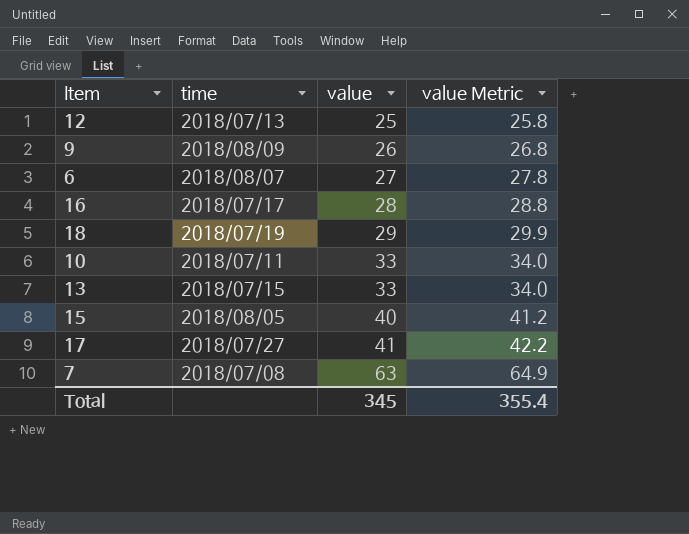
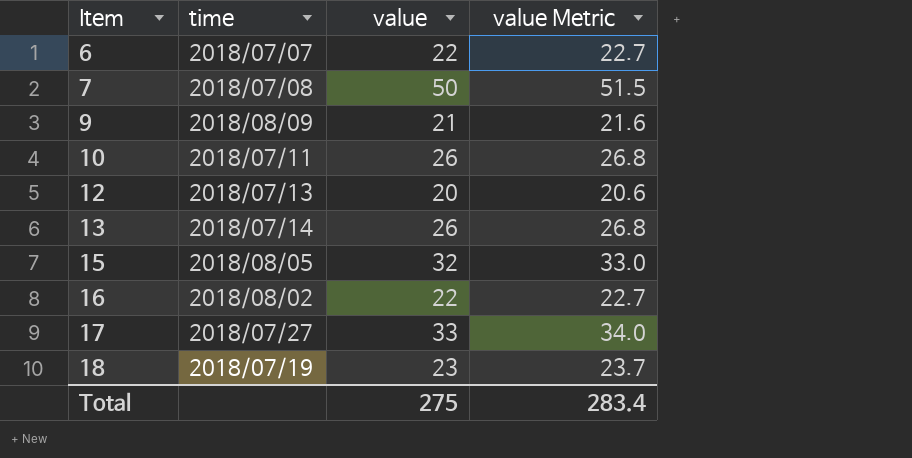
row order: value ascending -> Item ascending
6 | time: 2018/08/07 -> 2018/07/07
6 | value: 27 -> 22
6 | value Metric: 27.8 -> 22.7
7 | value: 63 -> 50
7 | value Metric: 64.9 -> 51.5
9 | value: 26 -> 21
9 | value Metric: 26.8 -> 21.6
10 | value: 33 -> 26
10 | value Metric: 34.0 -> 26.8
12 | value: 25 -> 20
12 | value Metric: 25.8 -> 20.6
13 | time: 2018/07/15 -> 2018/07/14
13 | value: 33 -> 26
13 | value Metric: 34.0 -> 26.8
15 | value: 40 -> 32
15 | value Metric: 41.2 -> 33.0
16 | time: 2018/07/17 -> 2018/08/02
16 | value: 28 -> 22
16 | value Metric: 28.8 -> 22.7
17 | value: 41 -> 33
17 | value Metric: 42.2 -> 34.0
18 | value: 29 -> 23
18 | value Metric: 29.9 -> 23.7
Total | value: 345 -> 275
Total | value Metric: 355.4 -> 283.4

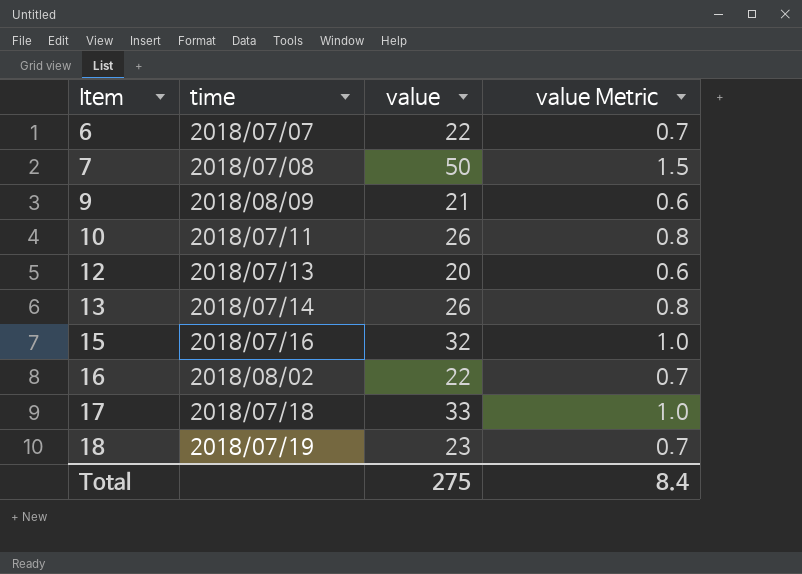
column value Metric | formula: [value] * 1.03 -> [value] * 0.03
15 | time: 2018/08/05 -> 2018/07/16
17 | time: 2018/07/27 -> 2018/07/18
Total | value Metric: 283.4 -> 8.4

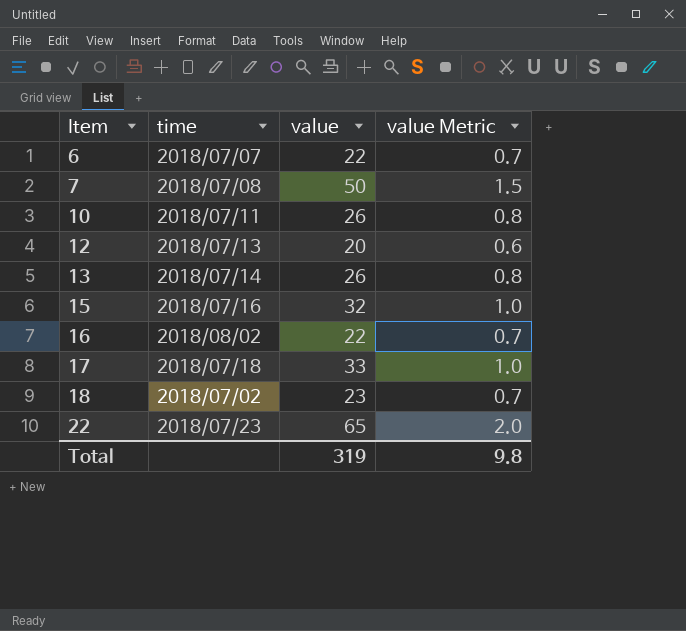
row 9: 2018/08/09 | 21 | 0.6 -> none
18 | time: 2018/07/19 -> 2018/07/02
row 22: none -> 2018/07/23 | 65 | 2.0
Total | value: 275 -> 319
Total | value Metric: 8.4 -> 9.8

